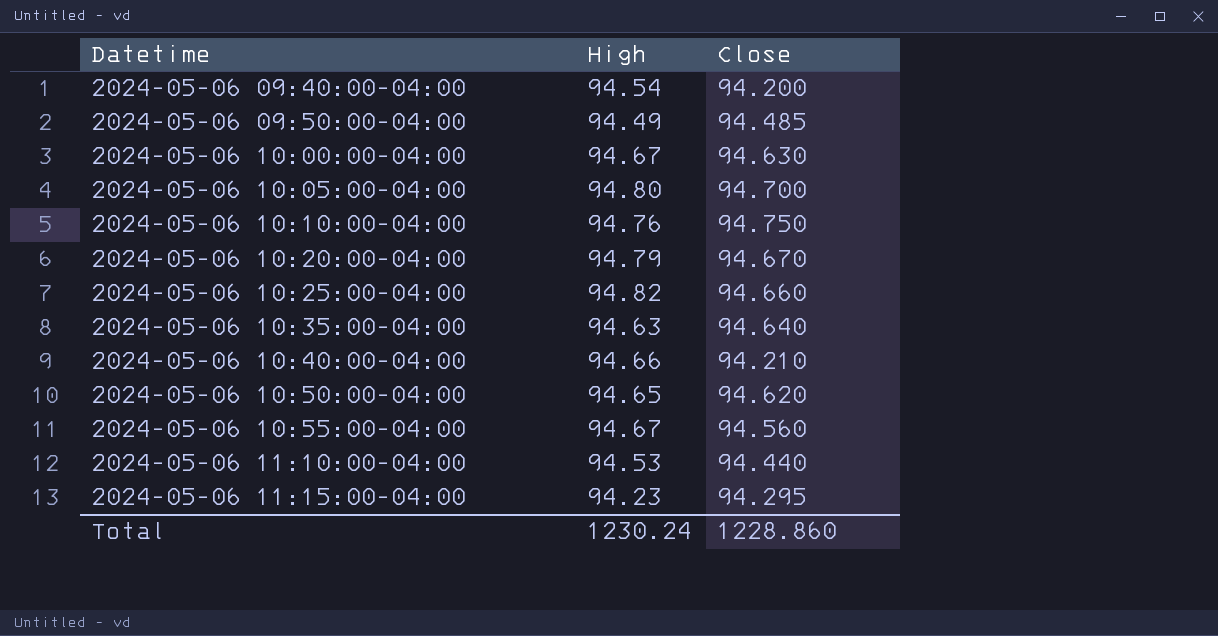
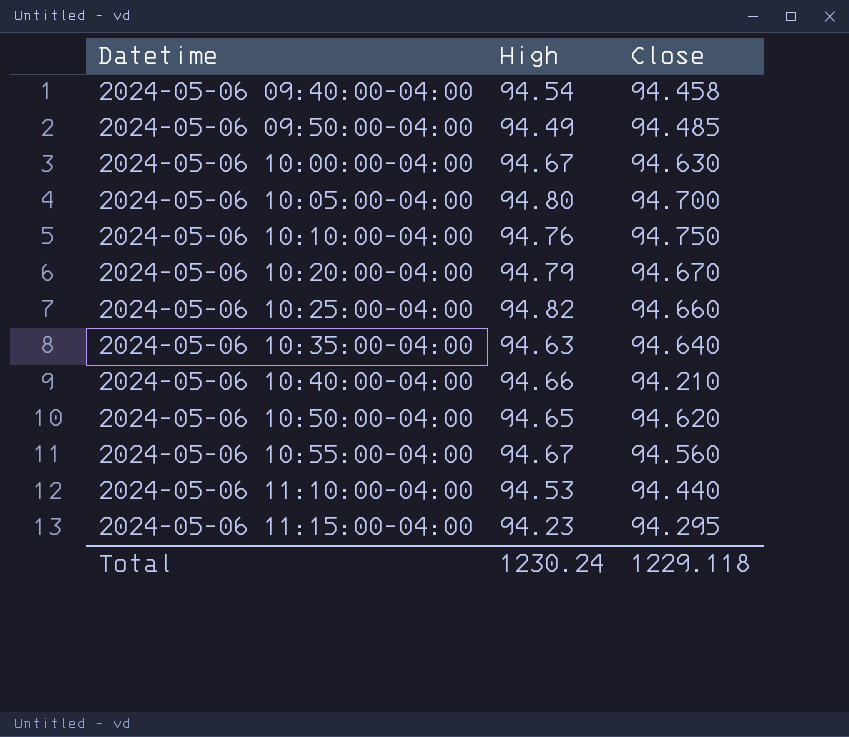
2024-05-06 09:40:00-04:00 | Close: 94.200 -> 94.458
Total | Close: 1228.860 -> 1229.118

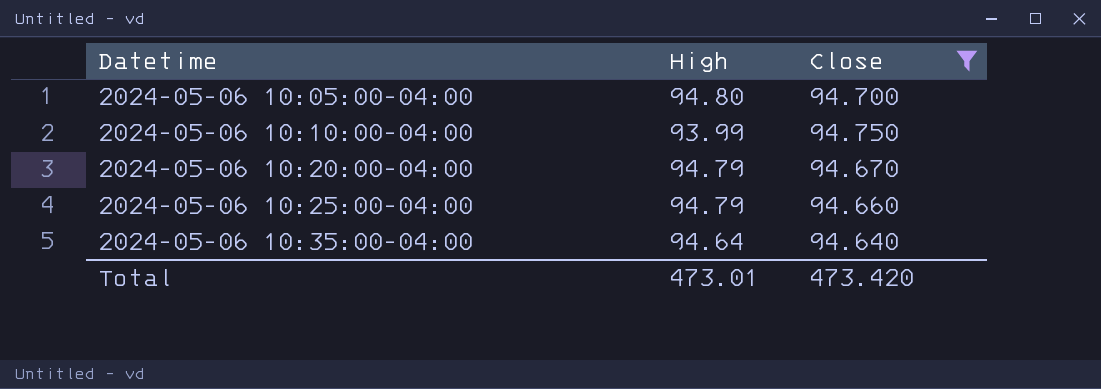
filter: none -> Close >= 94.640
2024-05-06 10:10:00-04:00 | High: 94.76 -> 93.99
2024-05-06 10:25:00-04:00 | High: 94.82 -> 94.79
2024-05-06 10:35:00-04:00 | High: 94.63 -> 94.64
Total | High: 1230.24 -> 473.01
Total | Close: 1229.118 -> 473.420

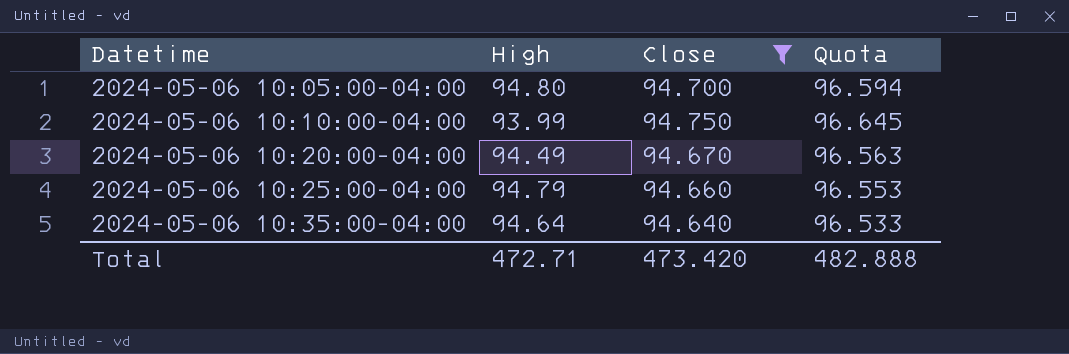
column Quota | formula: none -> [Close] * 1.02
2024-05-06 10:20:00-04:00 | High: 94.79 -> 94.49
Total | High: 473.01 -> 472.71

